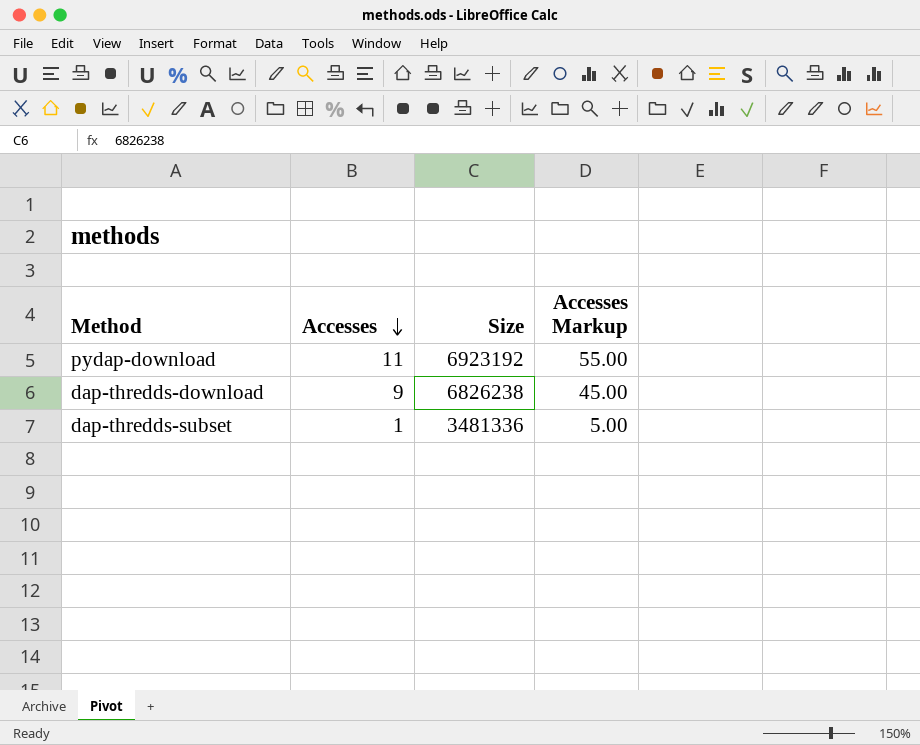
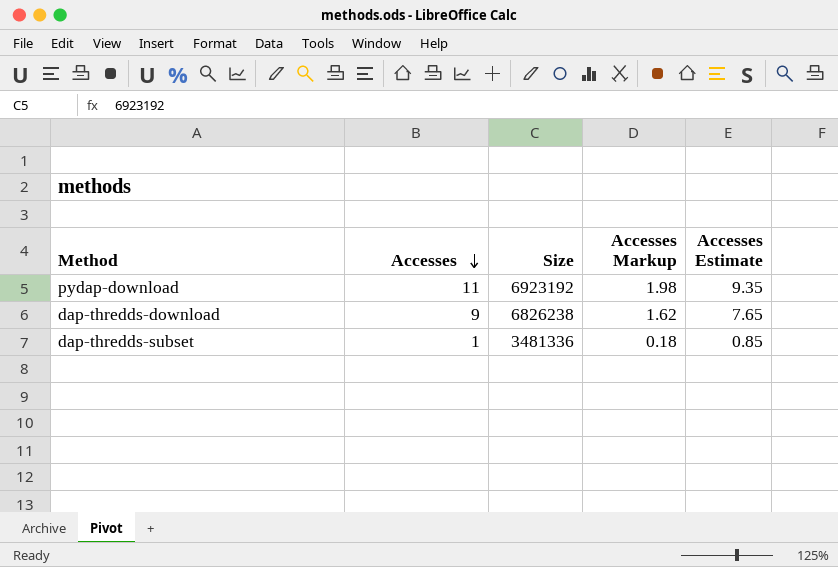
column Accesses Markup | formula: [Accesses] * 5 -> [Accesses] * 0.18
column Accesses Estimate | formula: none -> [Accesses] * 0.85

